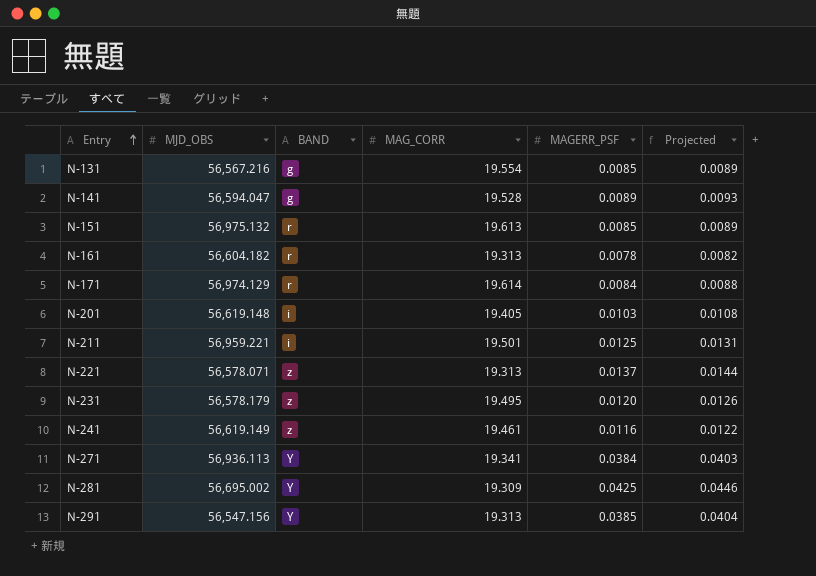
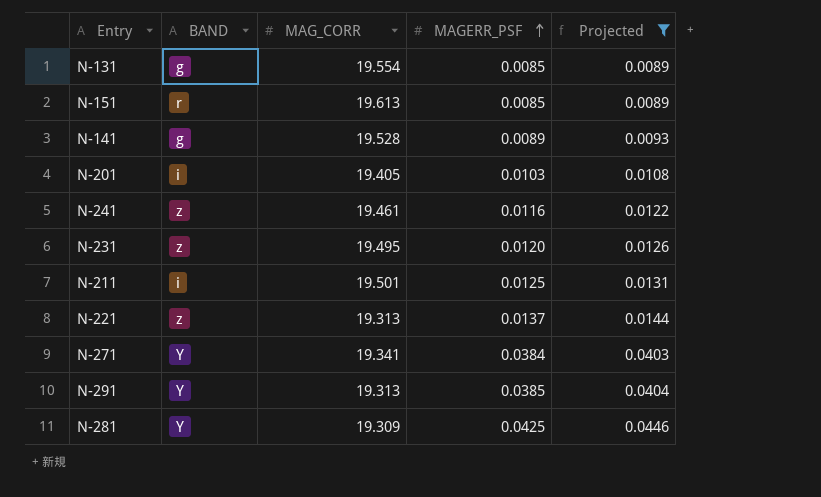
filter: none -> Projected >= 0.0089
row order: Entry ascending -> MAGERR_PSF ascending
column MJD_OBS | position: 2 -> none

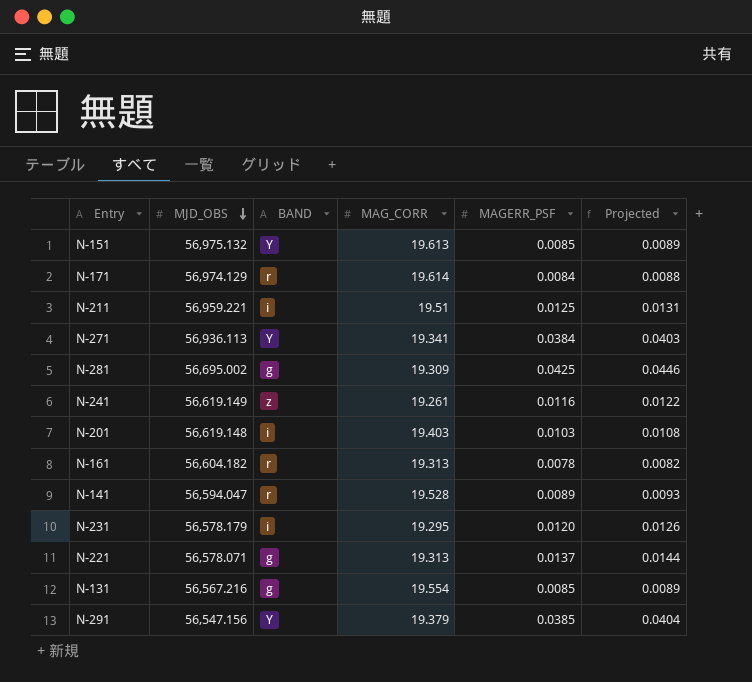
filter: Projected >= 0.0089 -> none
row order: MAGERR_PSF ascending -> MJD_OBS descending
column MJD_OBS | position: none -> 2
N-151 | BAND: r -> Y
N-211 | MAG_CORR: 19.501 -> 19.51
N-281 | BAND: Y -> g
N-241 | MAG_CORR: 19.461 -> 19.261
N-201 | MAG_CORR: 19.405 -> 19.403
N-141 | BAND: g -> r
N-231 | BAND: z -> i
N-231 | MAG_CORR: 19.495 -> 19.295
N-221 | BAND: z -> g
N-291 | MAG_CORR: 19.313 -> 19.379

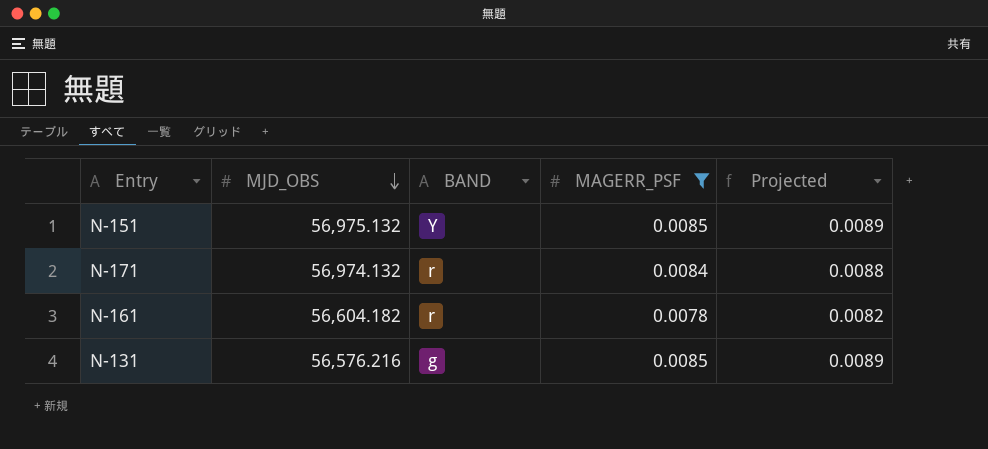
filter: none -> MAGERR_PSF <= 0.0085
column MAG_CORR | position: 4 -> none
N-171 | MJD_OBS: 56,974.129 -> 56,974.132
N-131 | MJD_OBS: 56,567.216 -> 56,576.216

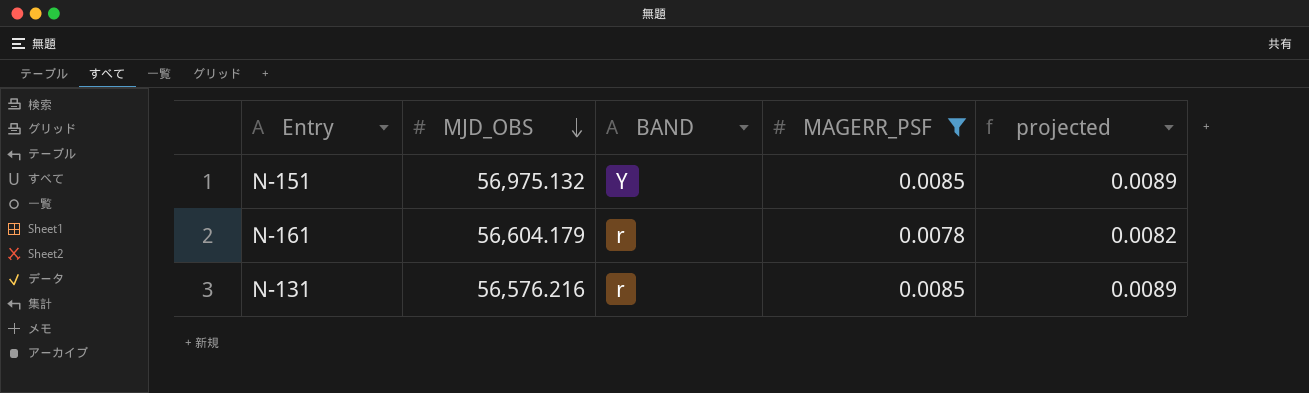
column name: Projected -> projected
row N-171: 56,974.132 | r | 0.0084 | 0.0088 -> none
N-161 | MJD_OBS: 56,604.182 -> 56,604.179
N-131 | BAND: g -> r

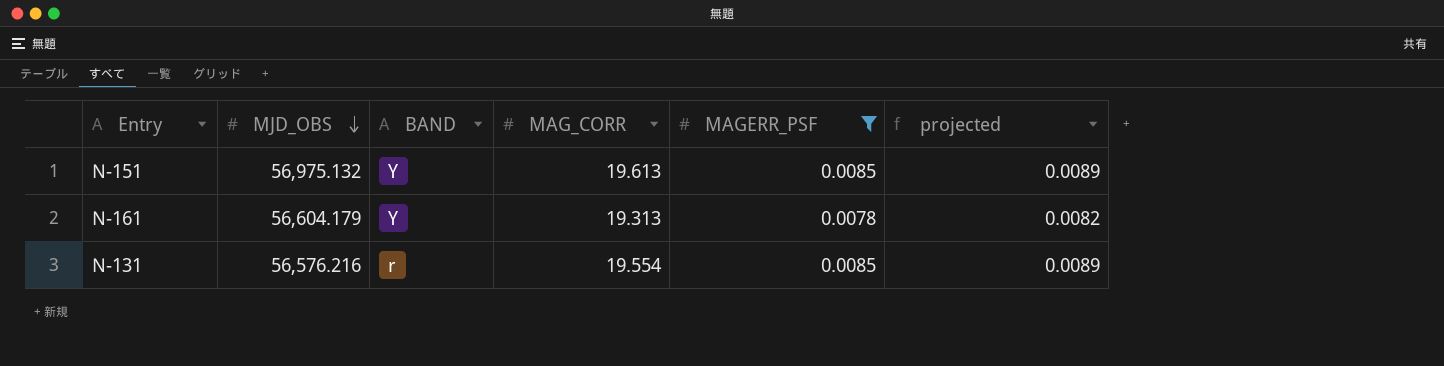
column MAG_CORR | position: none -> 4
N-161 | BAND: r -> Y

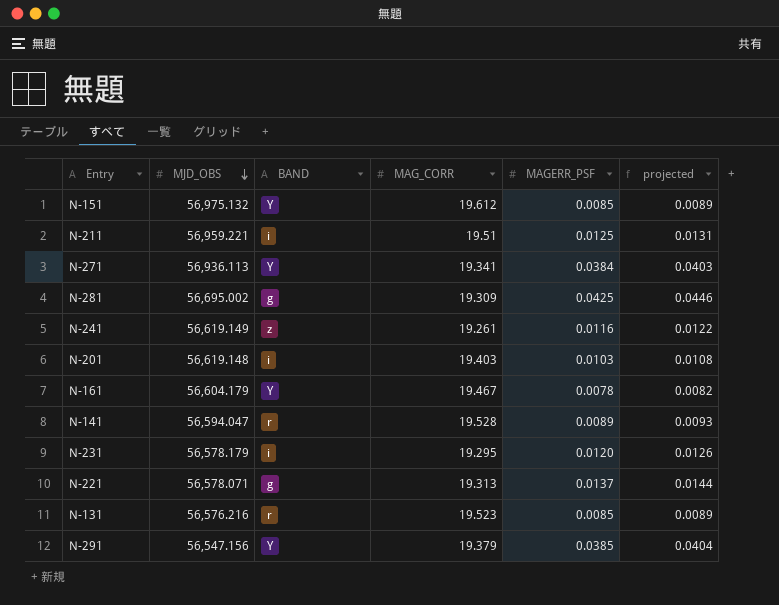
filter: MAGERR_PSF <= 0.0085 -> none
N-151 | MAG_CORR: 19.613 -> 19.612
N-161 | MAG_CORR: 19.313 -> 19.467
N-131 | MAG_CORR: 19.554 -> 19.523

